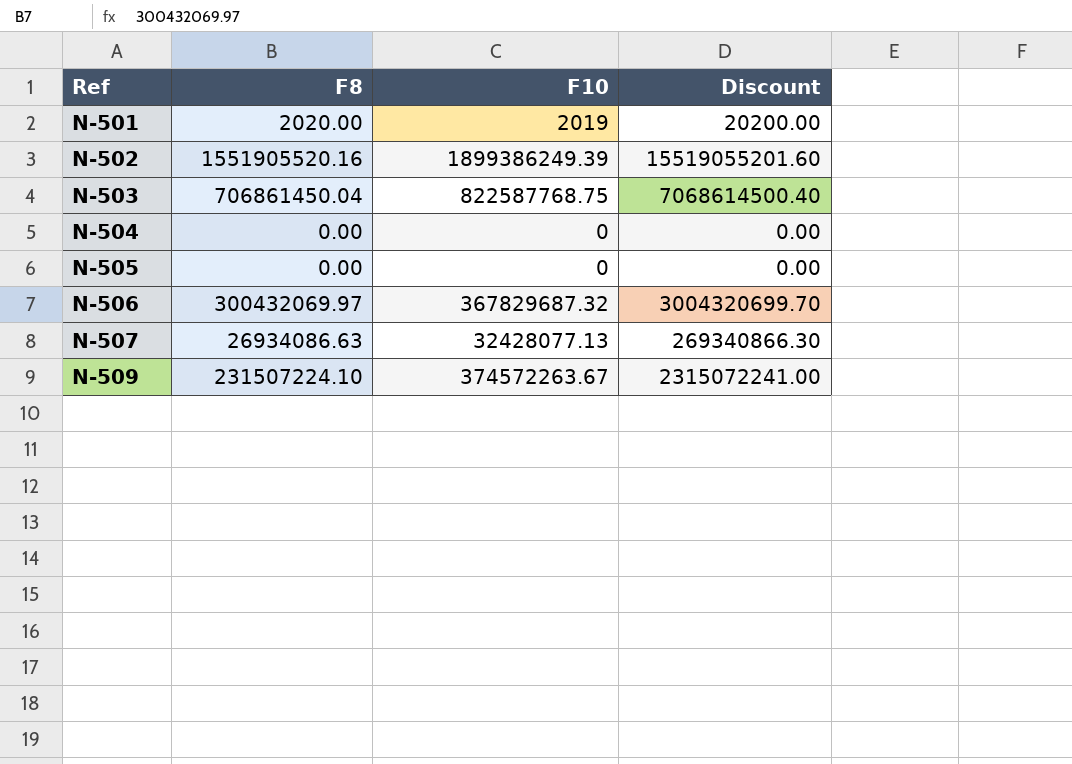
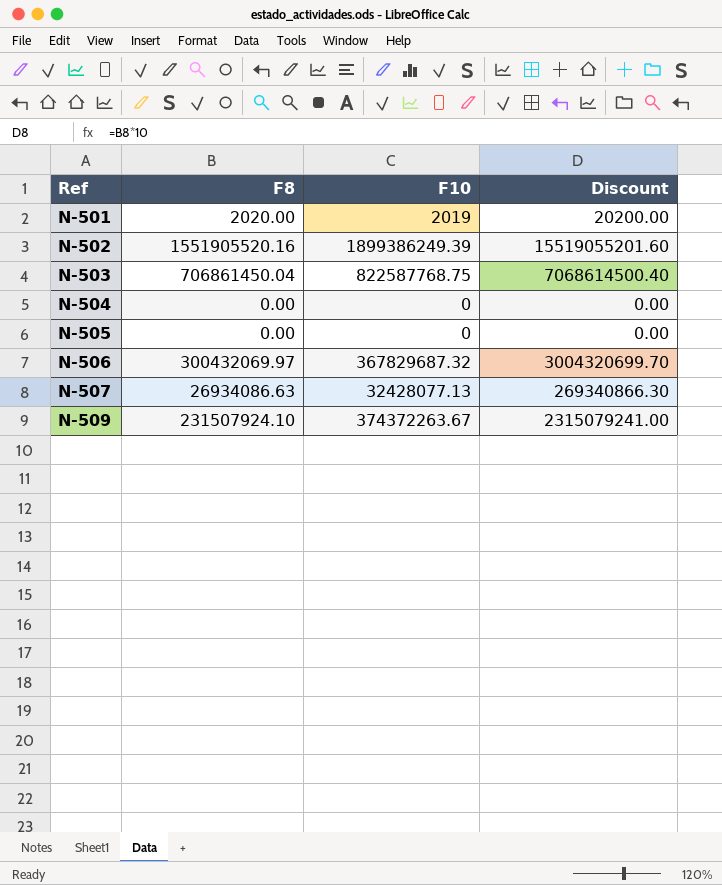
N-509 | F8: 231507224.10 -> 231507924.10
N-509 | F10: 374572263.67 -> 374372263.67
N-509 | Discount: 2315072241.00 -> 2315079241.00

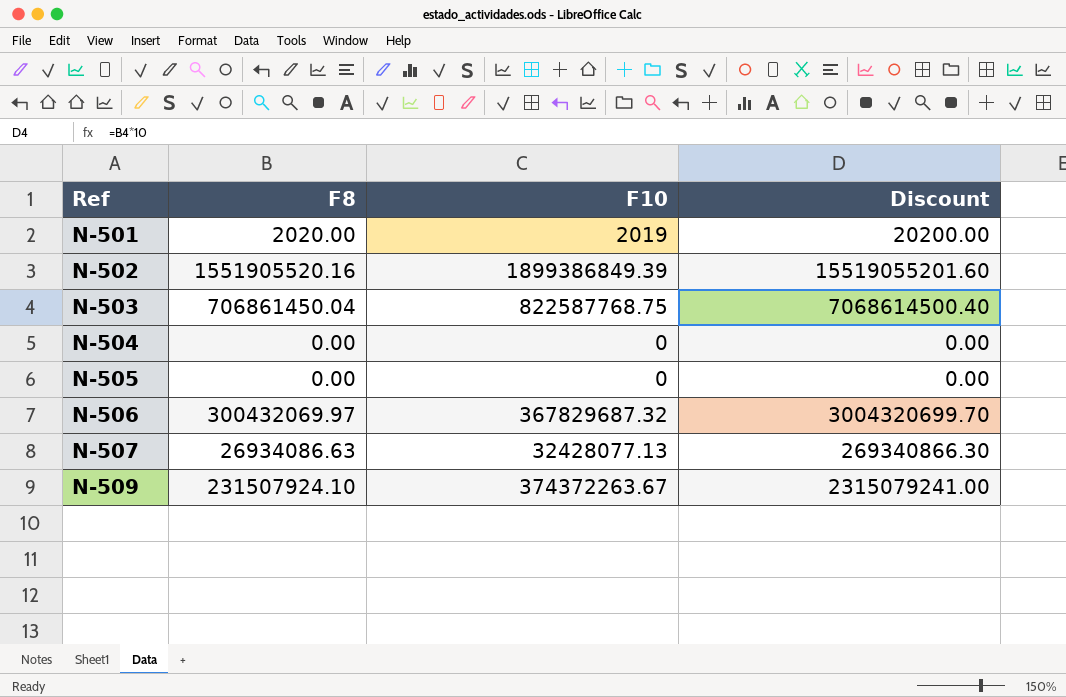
N-502 | F10: 1899386249.39 -> 1899386849.39

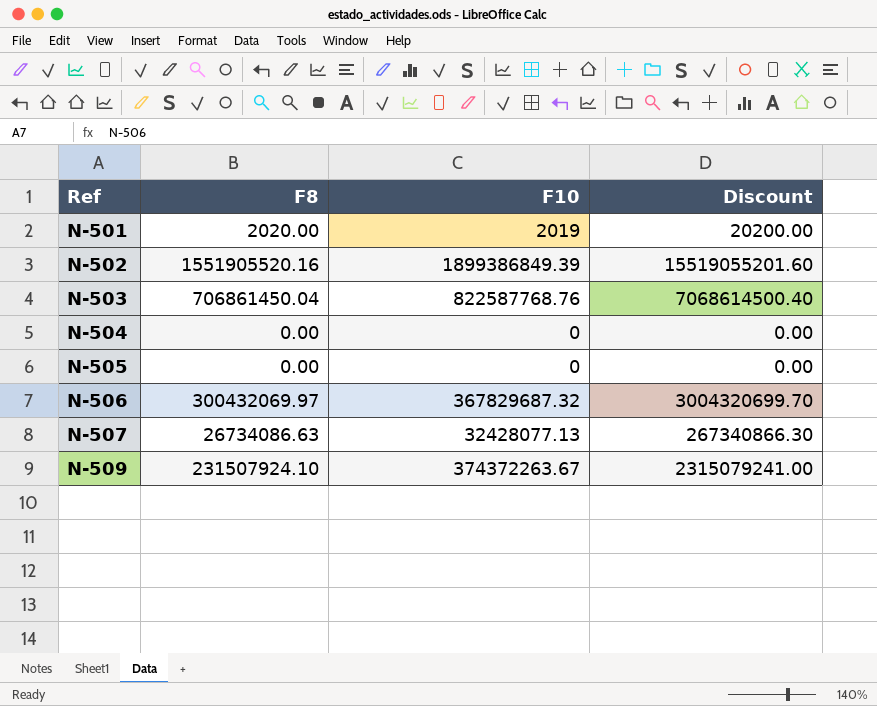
N-503 | F10: 822587768.75 -> 822587768.76
N-507 | F8: 26934086.63 -> 26734086.63
N-507 | Discount: 269340866.30 -> 267340866.30

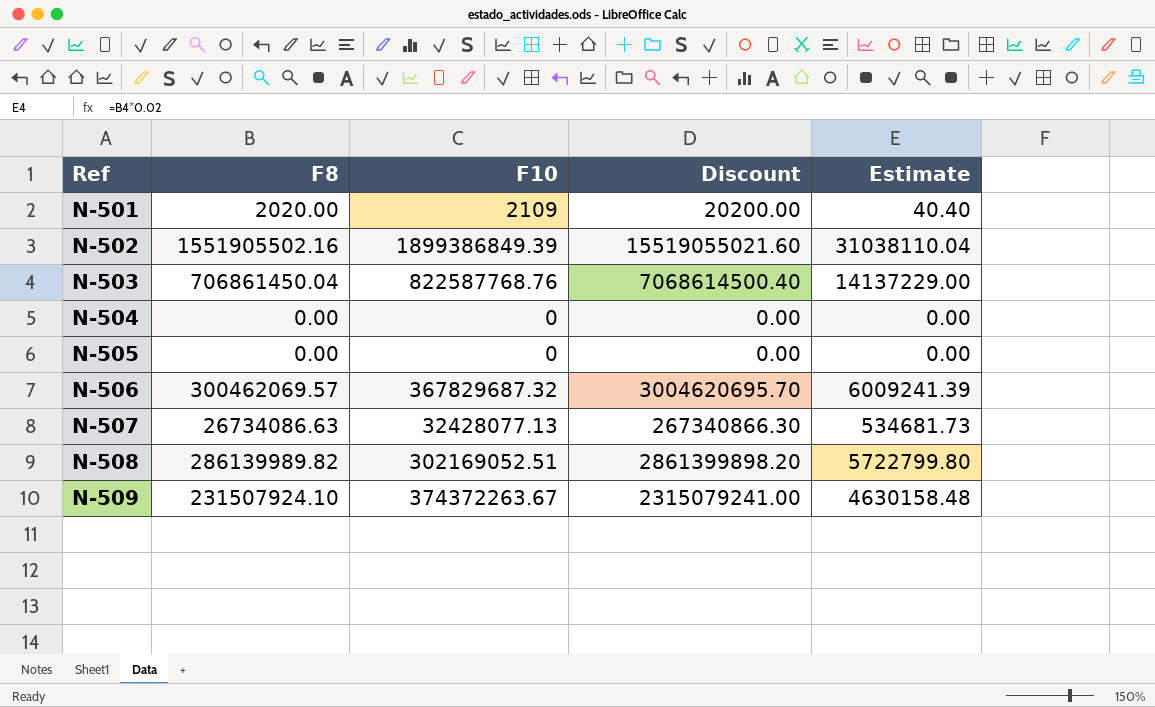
column Estimate | formula: none -> [F8] * 0.02
N-501 | F10: 2019 -> 2109
N-502 | F8: 1551905520.16 -> 1551905502.16
N-502 | Discount: 15519055201.60 -> 15519055021.60
N-506 | F8: 300432069.97 -> 300462069.57
N-506 | Discount: 3004320699.70 -> 3004620695.70
row N-508: none -> 286139989.82 | 302169052.51 | 2861399898.20 | 5722799.80

